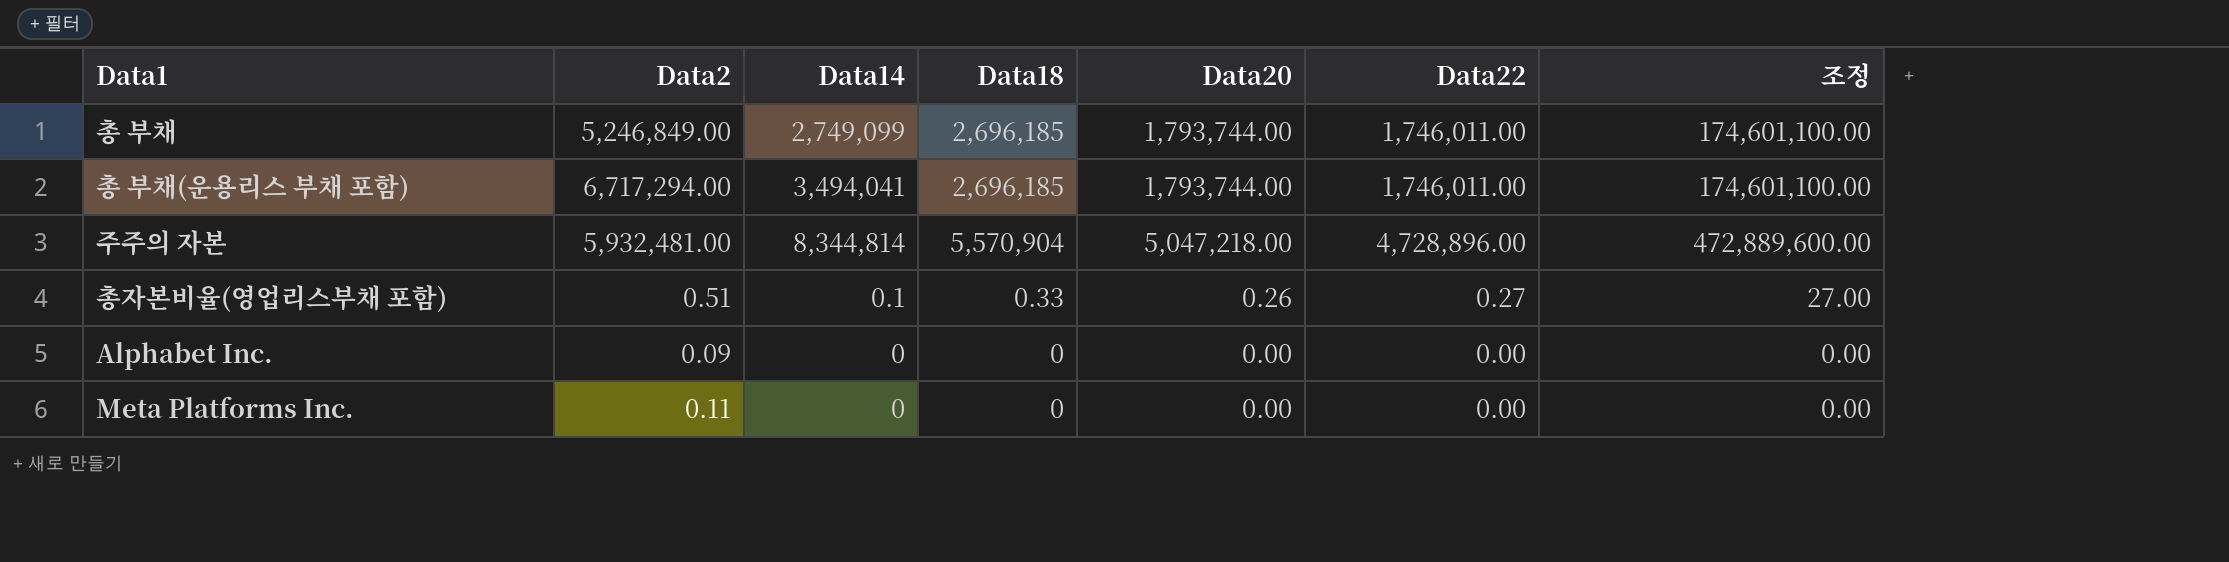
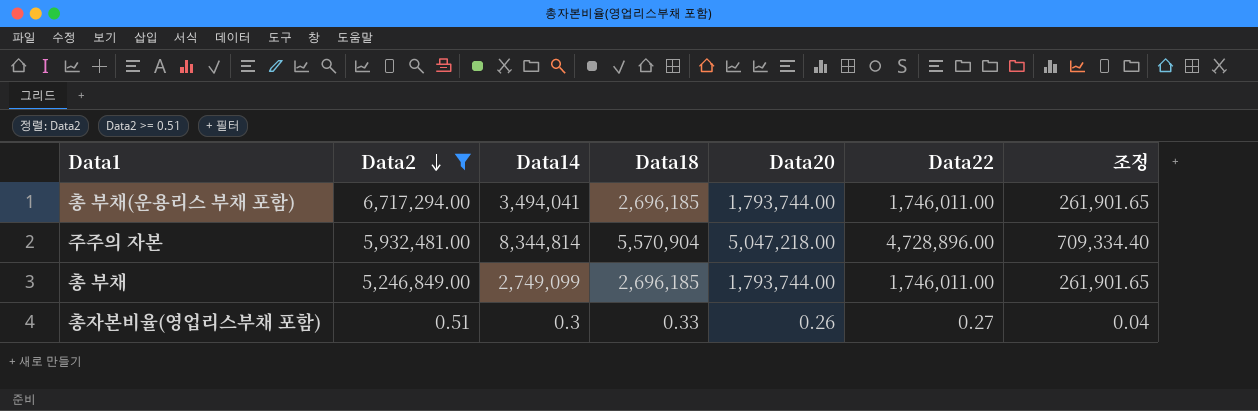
filter: none -> Data2 >= 0.51
row order: none -> Data2 descending
column 조정 | formula: [Data22] * 100 -> [Data22] * 0.15
총자본비율(영업리스부채 포함) | Data14: 0.1 -> 0.3

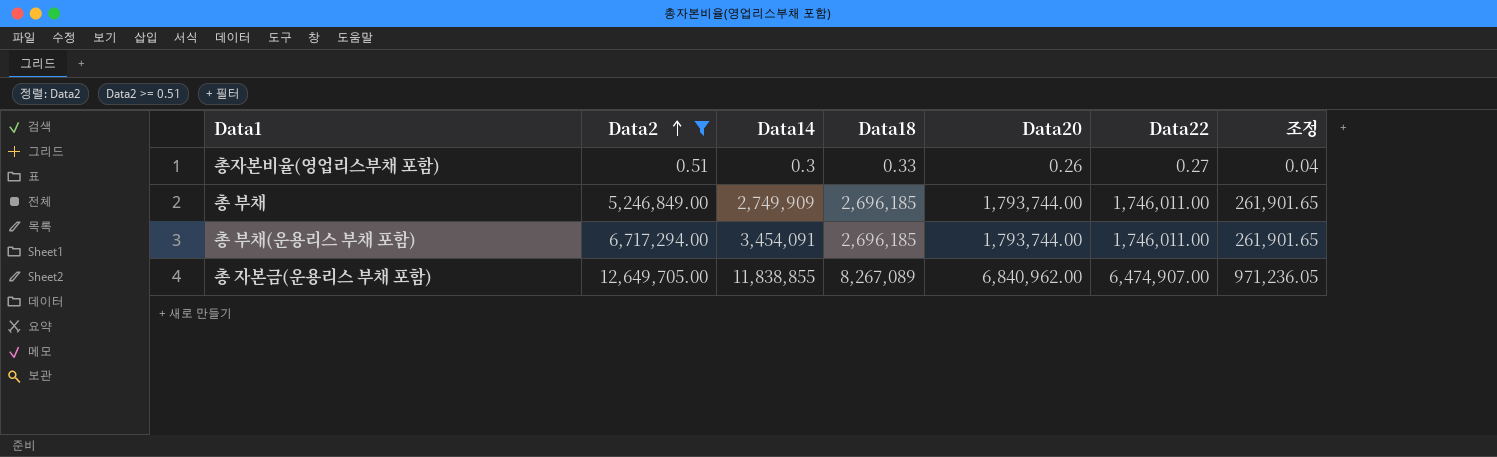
row order: Data2 descending -> Data2 ascending
row 주주의 자본: 5,932,481.00 | 8,344,814 | 5,570,904 | 5,047,218.00 | 4,728,896.00 | 709,334.40 -> none
총 부채 | Data14: 2,749,099 -> 2,749,909
총 부채(운용리스 부채 포함) | Data14: 3,494,041 -> 3,454,091
row 총 자본금(운용리스 부채 포함): none -> 12,649,705.00 | 11,838,855 | 8,267,089 | 6,840,962.00 | 6,474,907.00 | 971,236.05

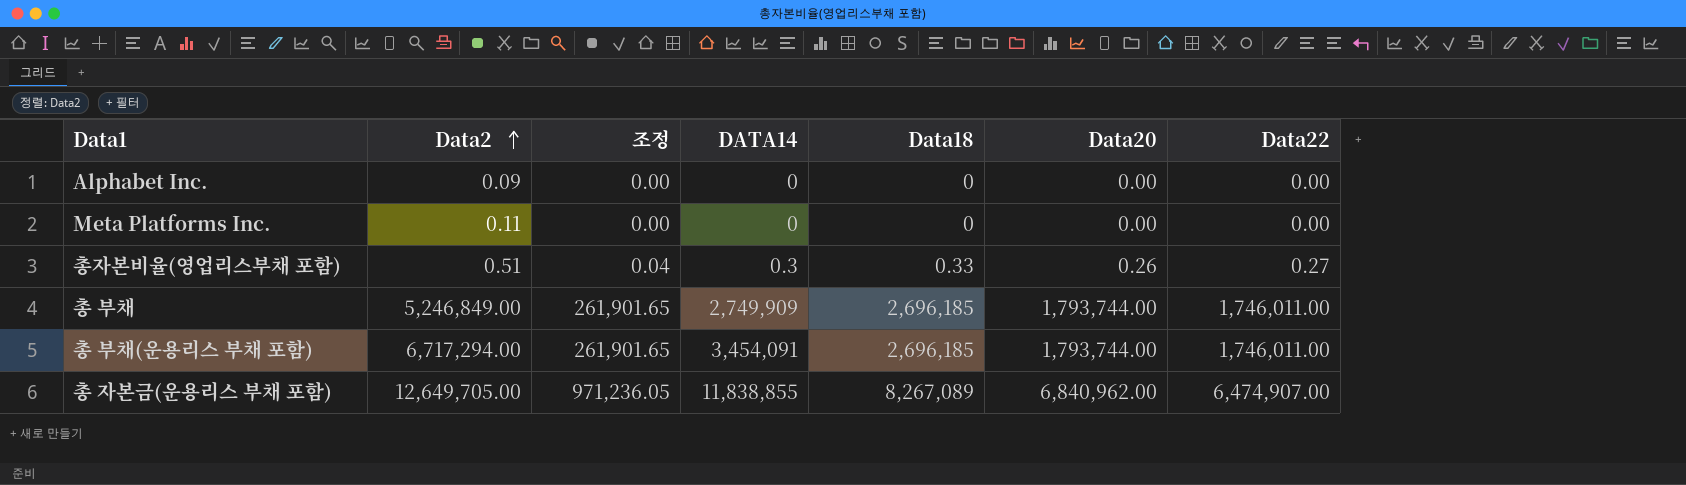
filter: Data2 >= 0.51 -> none
column 조정 | position: 7 -> 3
column name: Data14 -> DATA14

